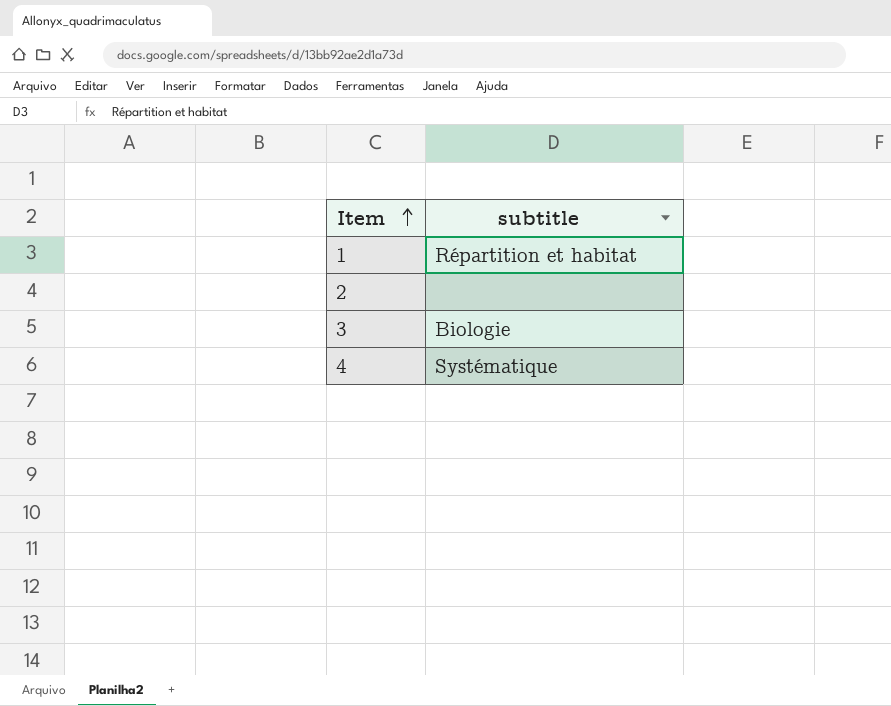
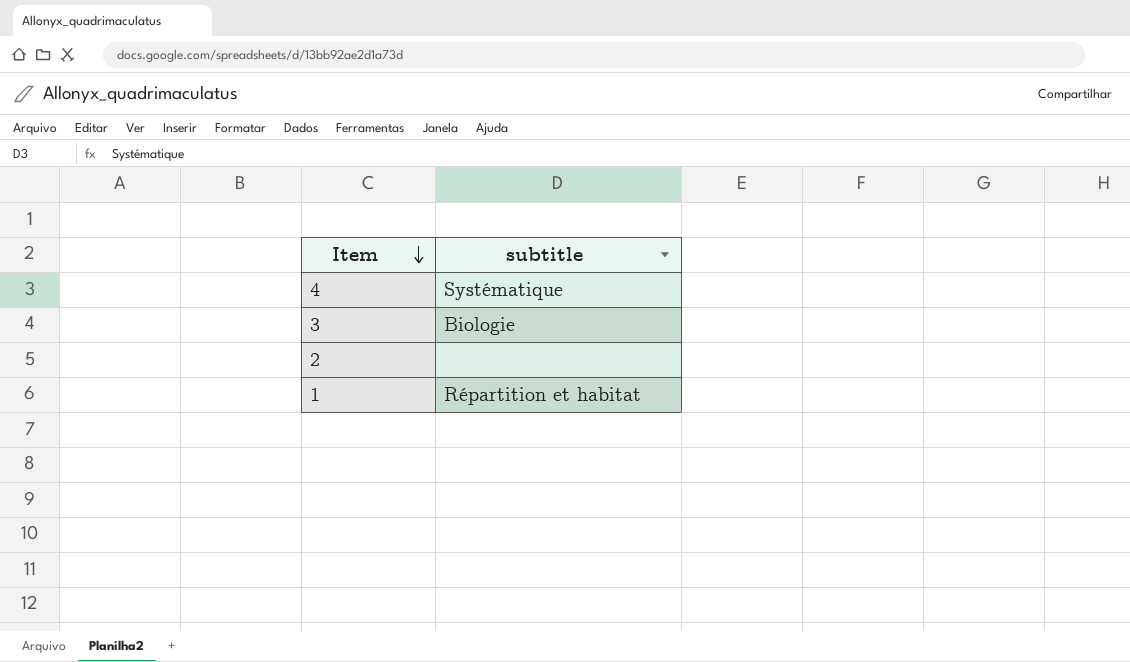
row order: Item ascending -> Item descending

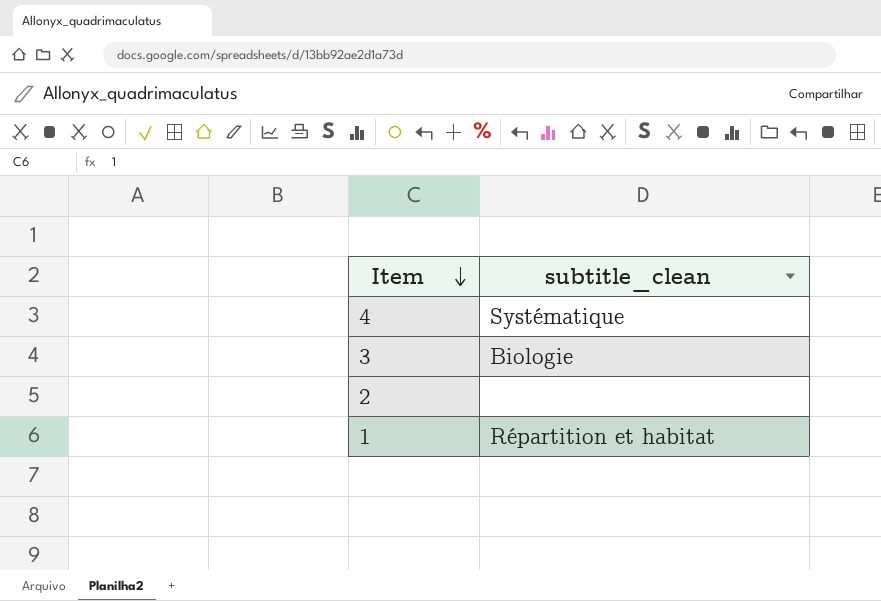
column name: subtitle -> subtitle_clean

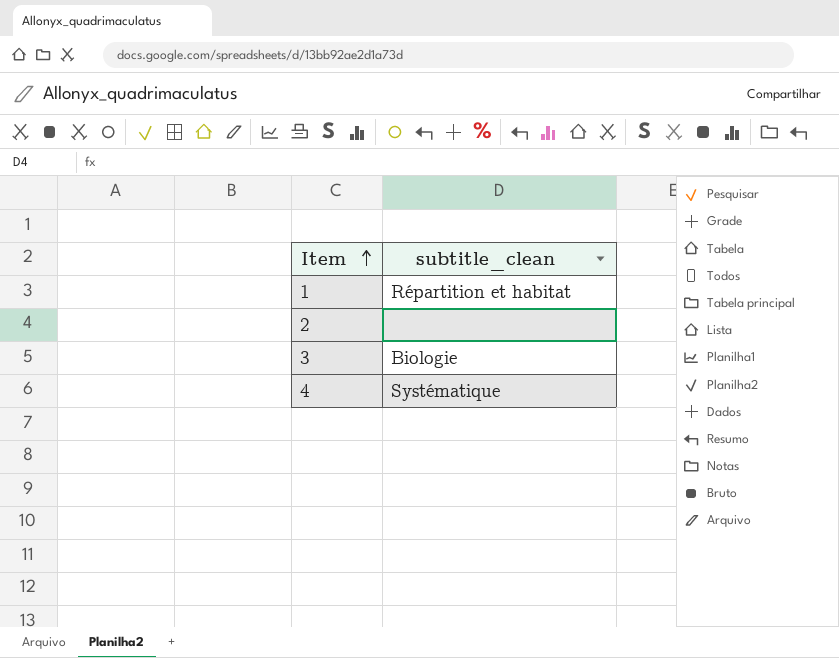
row order: Item descending -> Item ascending

